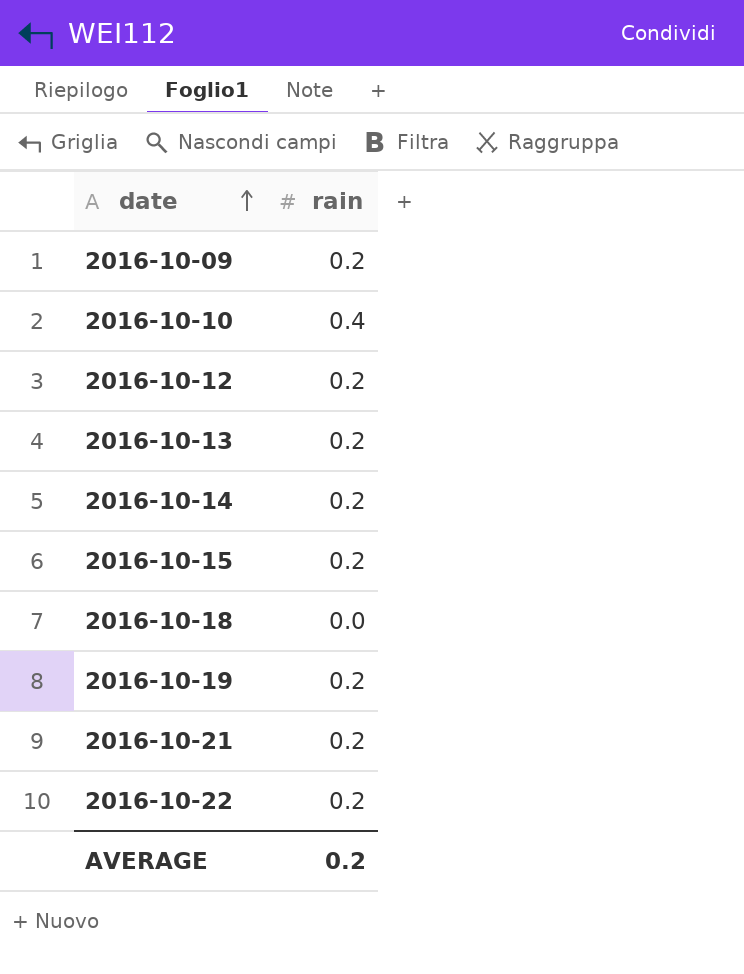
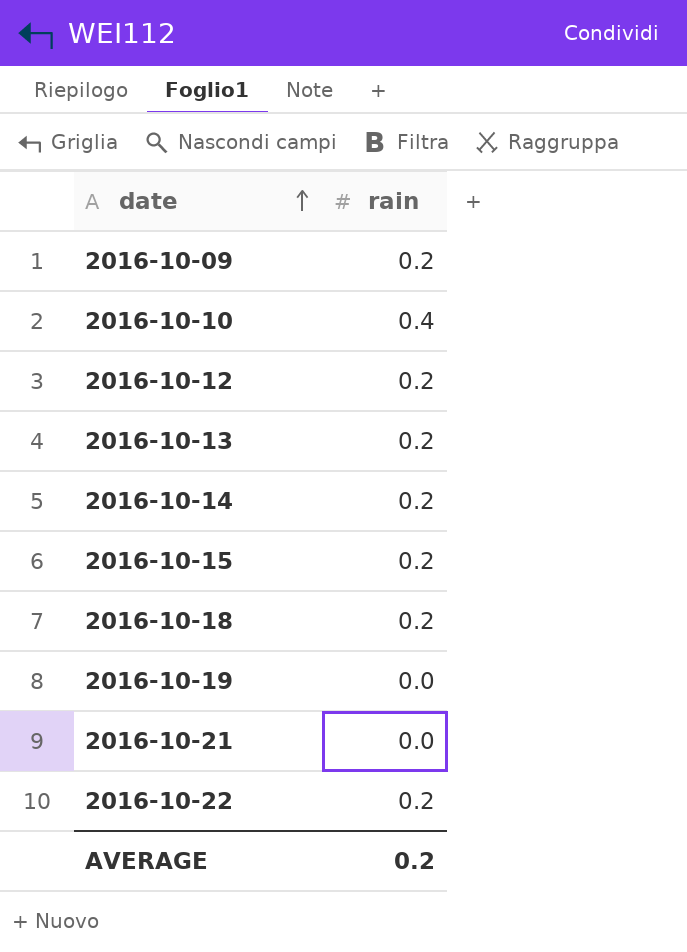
2016-10-18 | rain: 0.0 -> 0.2
2016-10-19 | rain: 0.2 -> 0.0
2016-10-21 | rain: 0.2 -> 0.0

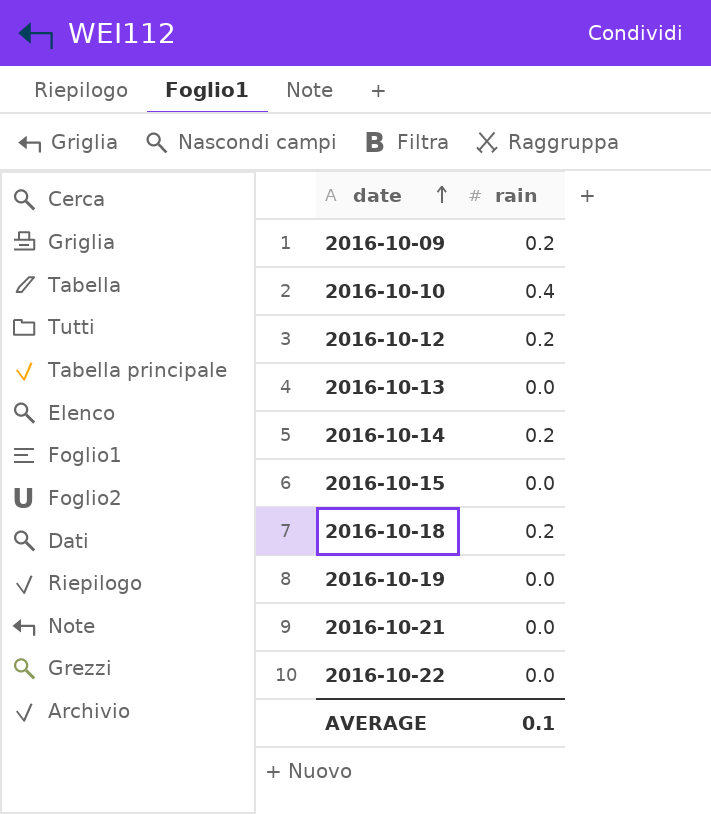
2016-10-13 | rain: 0.2 -> 0.0
2016-10-15 | rain: 0.2 -> 0.0
2016-10-22 | rain: 0.2 -> 0.0
AVERAGE | rain: 0.2 -> 0.1

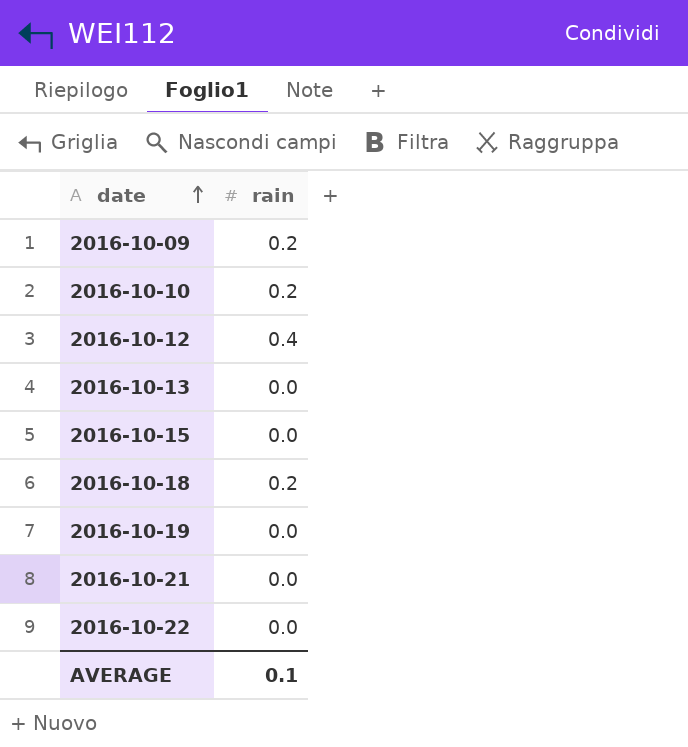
row 2016-10-14: 0.2 -> none
2016-10-10 | rain: 0.4 -> 0.2
2016-10-12 | rain: 0.2 -> 0.4

